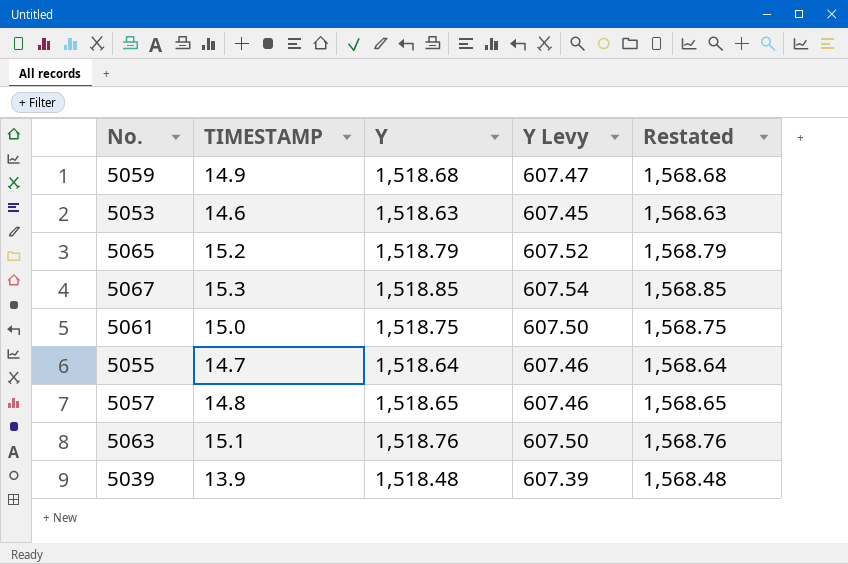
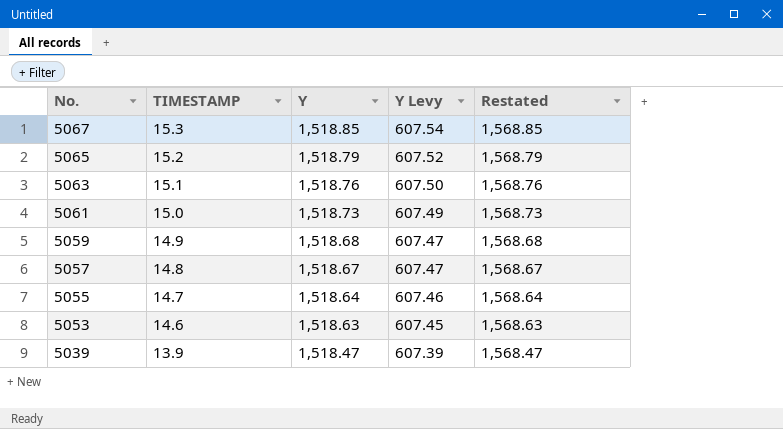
row order: none -> No. descending
5061 | Y: 1,518.75 -> 1,518.73
5061 | Y Levy: 607.50 -> 607.49
5061 | Restated: 1,568.75 -> 1,568.73
5057 | Y: 1,518.65 -> 1,518.67
5057 | Y Levy: 607.46 -> 607.47
5057 | Restated: 1,568.65 -> 1,568.67
5039 | Y: 1,518.48 -> 1,518.47
5039 | Restated: 1,568.48 -> 1,568.47

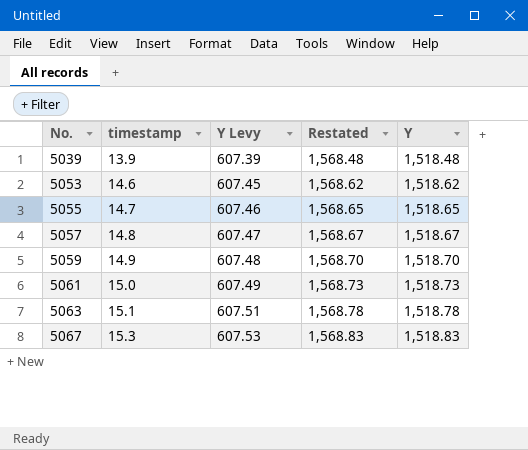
row order: No. descending -> No. ascending
column name: TIMESTAMP -> timestamp
column Y | position: 3 -> 5
row 5065: 15.2 | 1,518.79 | 607.52 | 1,568.79 -> none
5039 | Restated: 1,568.47 -> 1,568.48
5039 | Y: 1,518.47 -> 1,518.48
5053 | Restated: 1,568.63 -> 1,568.62
5053 | Y: 1,518.63 -> 1,518.62
5055 | Restated: 1,568.64 -> 1,568.65
5055 | Y: 1,518.64 -> 1,518.65
5059 | Y Levy: 607.47 -> 607.48
5059 | Restated: 1,568.68 -> 1,568.70
5059 | Y: 1,518.68 -> 1,518.70
5063 | Y Levy: 607.50 -> 607.51
5063 | Restated: 1,568.76 -> 1,568.78
5063 | Y: 1,518.76 -> 1,518.78
5067 | Y Levy: 607.54 -> 607.53
5067 | Restated: 1,568.85 -> 1,568.83
5067 | Y: 1,518.85 -> 1,518.83

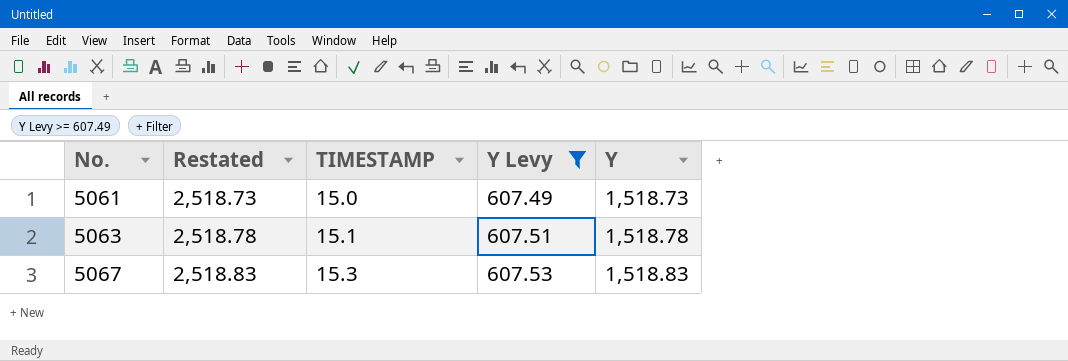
filter: none -> Y Levy >= 607.49
column Restated | formula: [Y] + 50 -> [Y] + 1000
column Restated | position: 4 -> 2
column name: timestamp -> TIMESTAMP

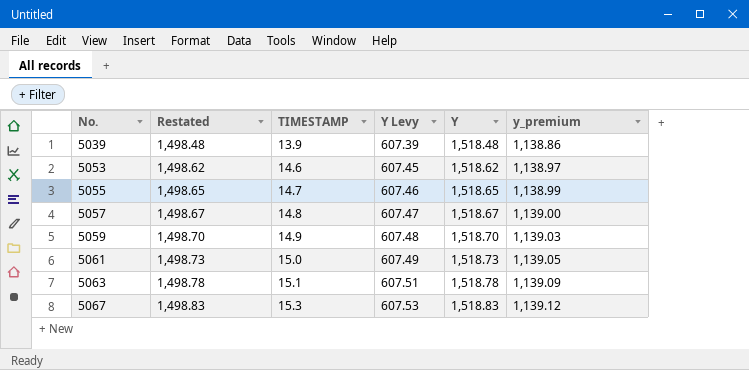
filter: Y Levy >= 607.49 -> none
column Restated | formula: [Y] + 1000 -> [Y] - 20
column y_premium | formula: none -> [Y] * 0.75

